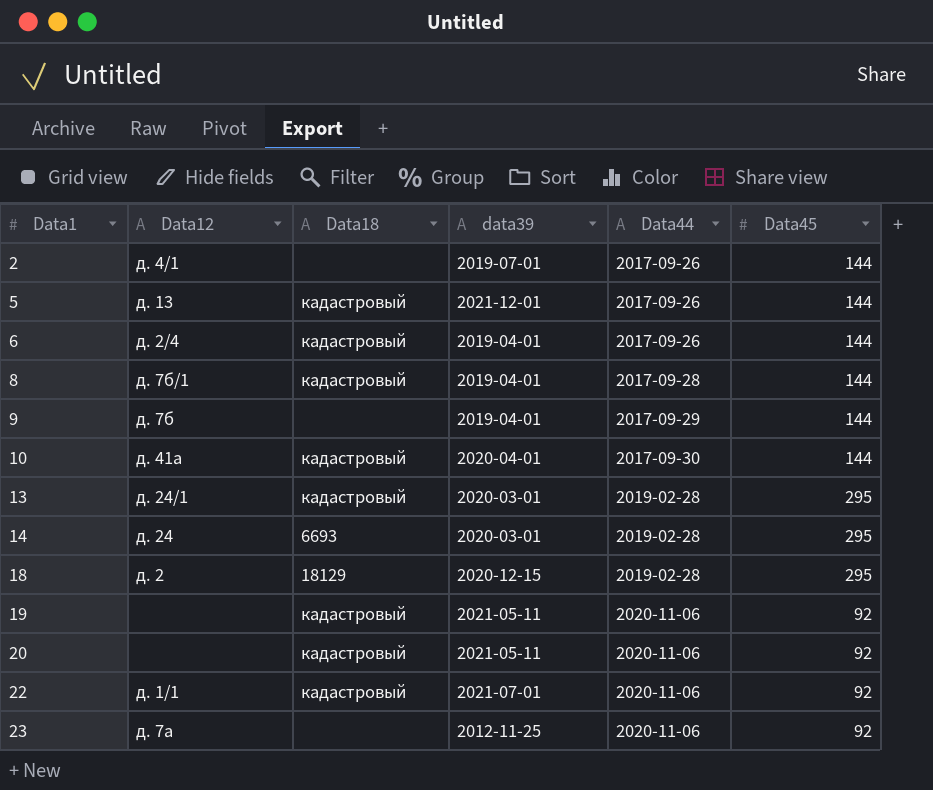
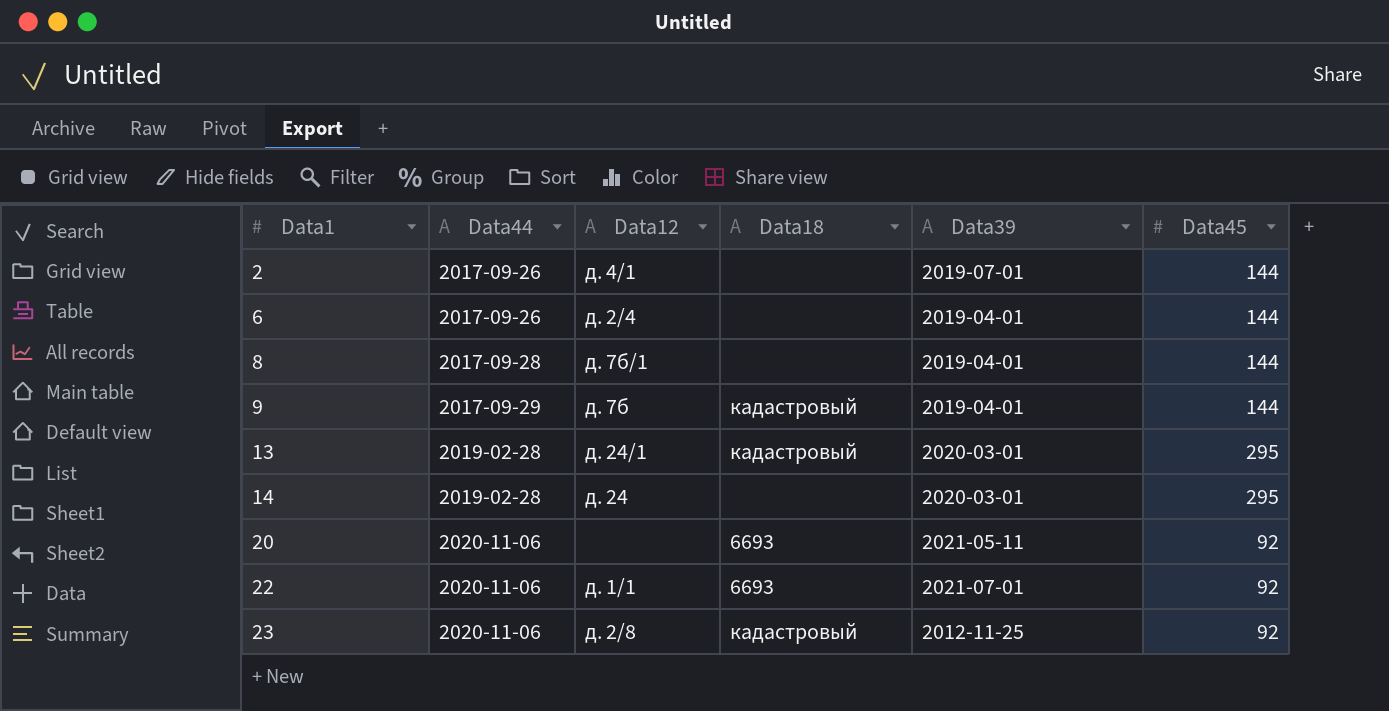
column Data44 | position: 5 -> 2
column name: data39 -> Data39
row 5: д. 13 | кадастровый | 2021-12-01 | 2017-09-26 | 144 -> none
row 10: д. 41а | кадастровый | 2020-04-01 | 2017-09-30 | 144 -> none
row 18: д. 2 | 18129 | 2020-12-15 | 2019-02-28 | 295 -> none
row 19: none | кадастровый | 2021-05-11 | 2020-11-06 | 92 -> none
6 | Data18: кадастровый -> none
8 | Data18: кадастровый -> none
9 | Data18: none -> кадастровый
14 | Data18: 6693 -> none
20 | Data18: кадастровый -> 6693
22 | Data18: кадастровый -> 6693
23 | Data12: д. 7а -> д. 2/8
23 | Data18: none -> кадастровый

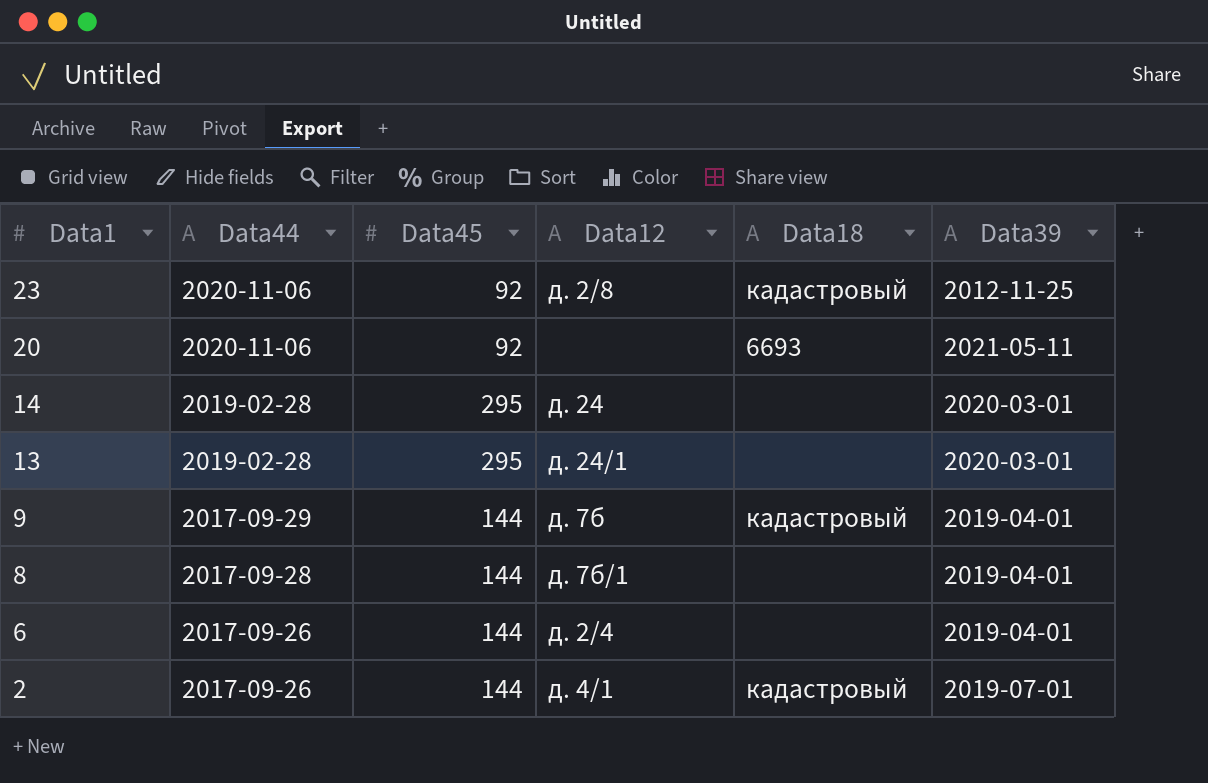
row order: Data1 ascending -> Data1 descending
column Data45 | position: 6 -> 3
row 22: 2020-11-06 | д. 1/1 | 6693 | 2021-07-01 | 92 -> none
13 | Data18: кадастровый -> none
2 | Data18: none -> кадастровый

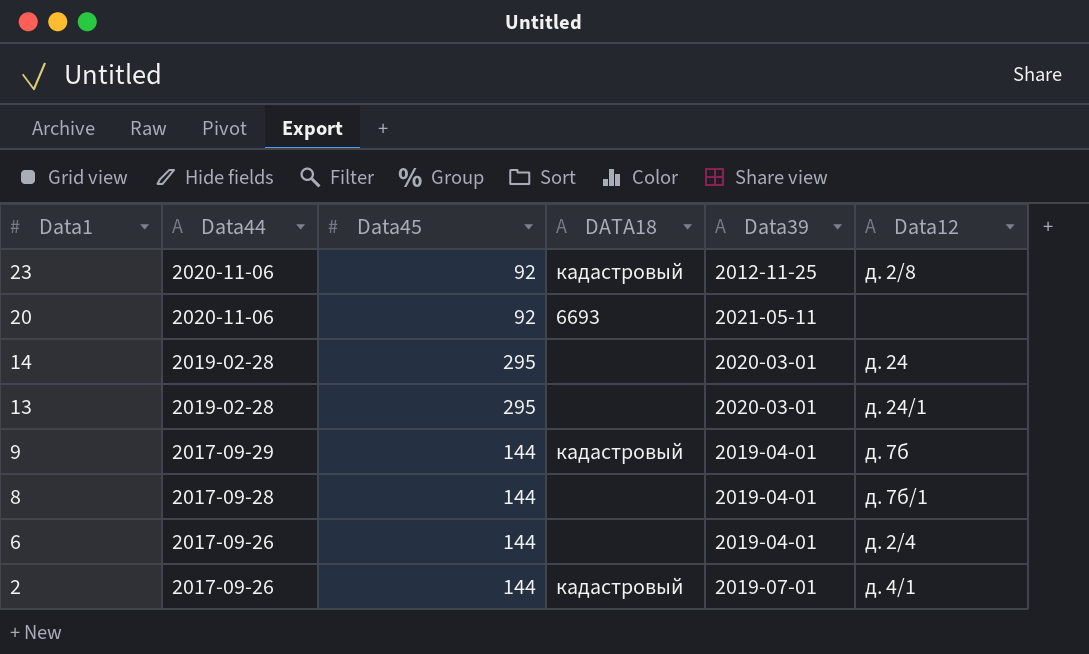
column name: Data18 -> DATA18
column Data12 | position: 4 -> 6

